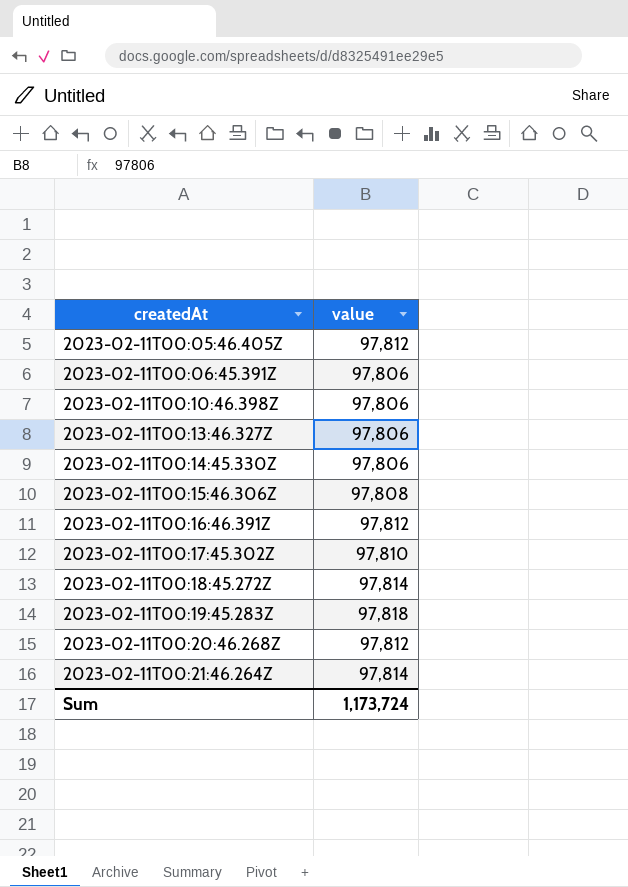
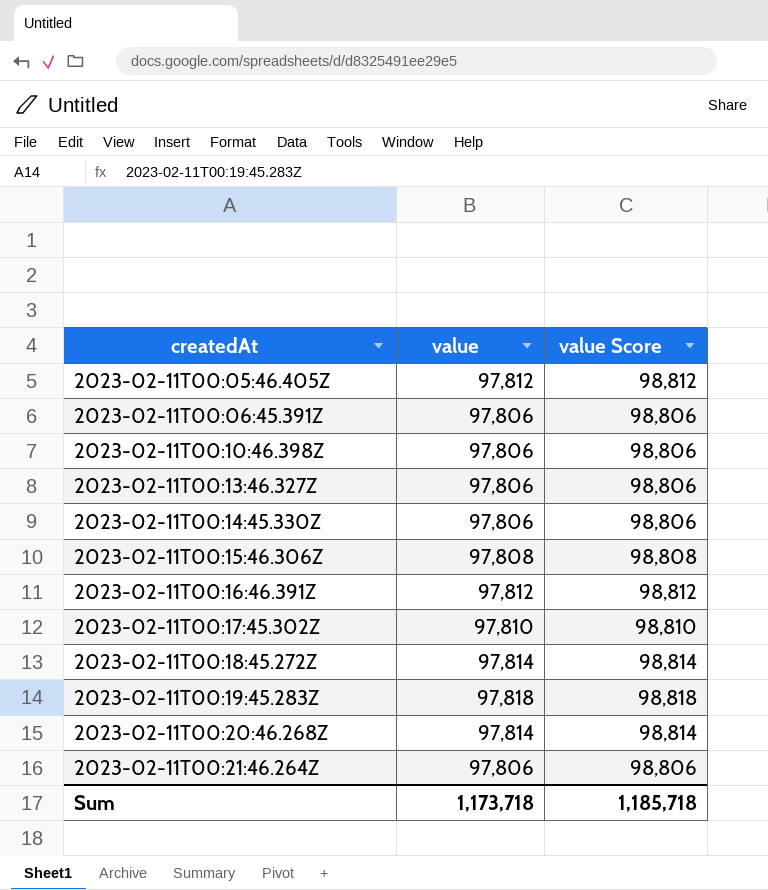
column value Score | formula: none -> [value] + 1000
2023-02-11T00:20:46.268Z | value: 97,812 -> 97,814
2023-02-11T00:21:46.264Z | value: 97,814 -> 97,806
Sum | value: 1,173,724 -> 1,173,718

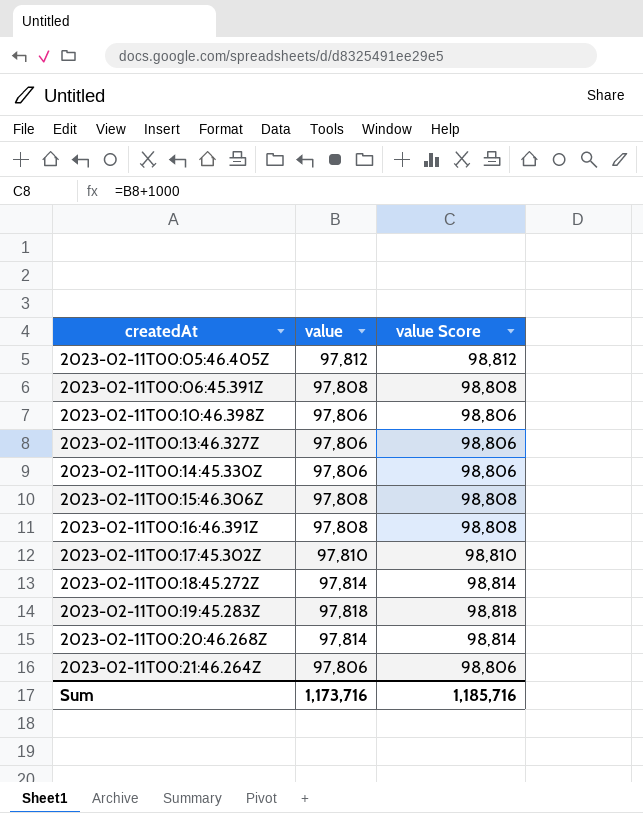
2023-02-11T00:06:45.391Z | value: 97,806 -> 97,808
2023-02-11T00:06:45.391Z | value Score: 98,806 -> 98,808
2023-02-11T00:16:46.391Z | value: 97,812 -> 97,808
2023-02-11T00:16:46.391Z | value Score: 98,812 -> 98,808
Sum | value: 1,173,718 -> 1,173,716
Sum | value Score: 1,185,718 -> 1,185,716

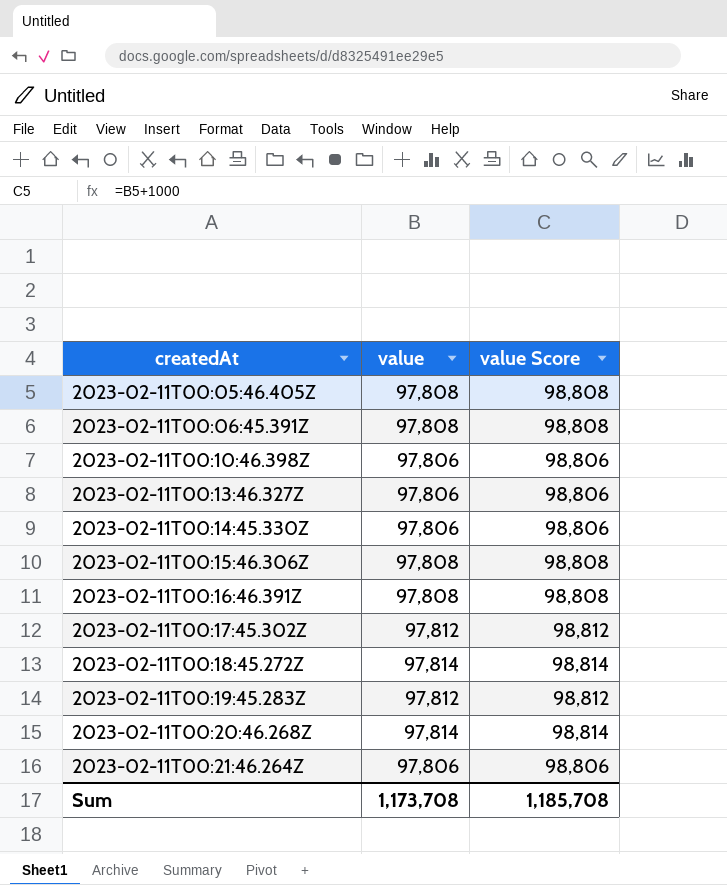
2023-02-11T00:05:46.405Z | value: 97,812 -> 97,808
2023-02-11T00:05:46.405Z | value Score: 98,812 -> 98,808
2023-02-11T00:17:45.302Z | value: 97,810 -> 97,812
2023-02-11T00:17:45.302Z | value Score: 98,810 -> 98,812
2023-02-11T00:19:45.283Z | value: 97,818 -> 97,812
2023-02-11T00:19:45.283Z | value Score: 98,818 -> 98,812
Sum | value: 1,173,716 -> 1,173,708
Sum | value Score: 1,185,716 -> 1,185,708

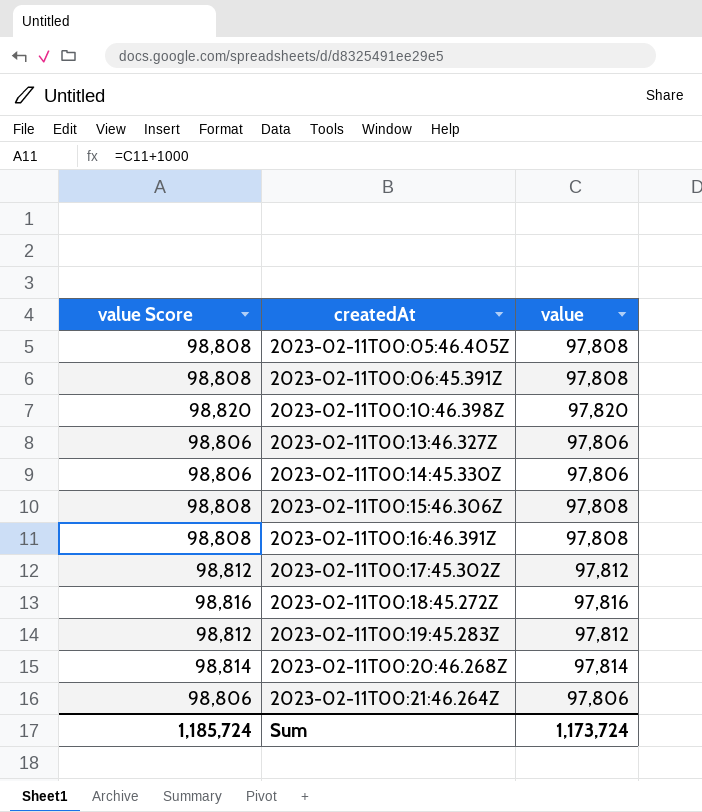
column value Score | position: 3 -> 1
2023-02-11T00:10:46.398Z | value Score: 98,806 -> 98,820
2023-02-11T00:10:46.398Z | value: 97,806 -> 97,820
2023-02-11T00:18:45.272Z | value Score: 98,814 -> 98,816
2023-02-11T00:18:45.272Z | value: 97,814 -> 97,816
Sum | value Score: 1,185,708 -> 1,185,724
Sum | value: 1,173,708 -> 1,173,724

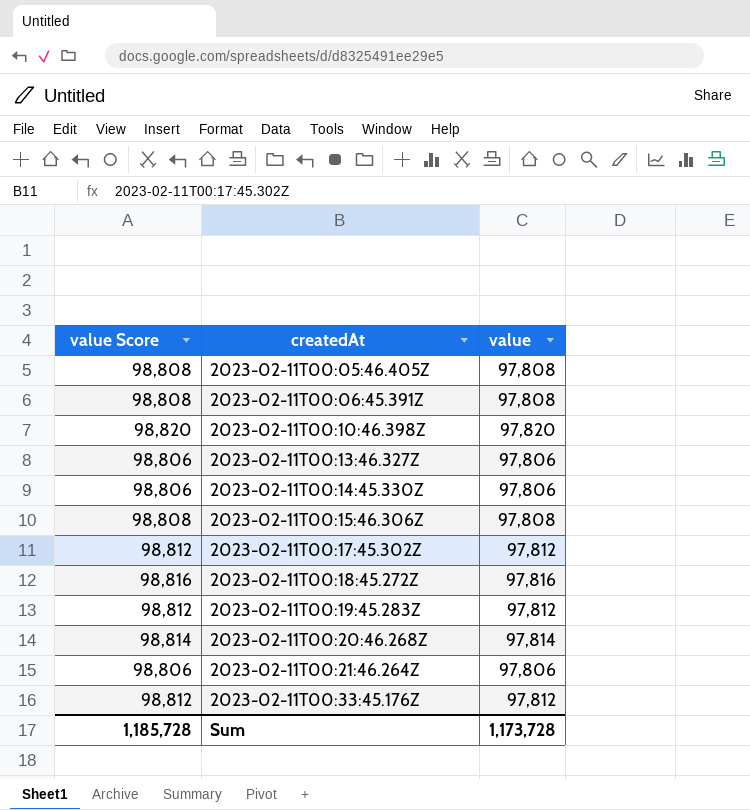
row 2023-02-11T00:16:46.391Z: 98,808 | 97,808 -> none
row 2023-02-11T00:33:45.176Z: none -> 98,812 | 97,812
Sum | value Score: 1,185,724 -> 1,185,728
Sum | value: 1,173,724 -> 1,173,728

